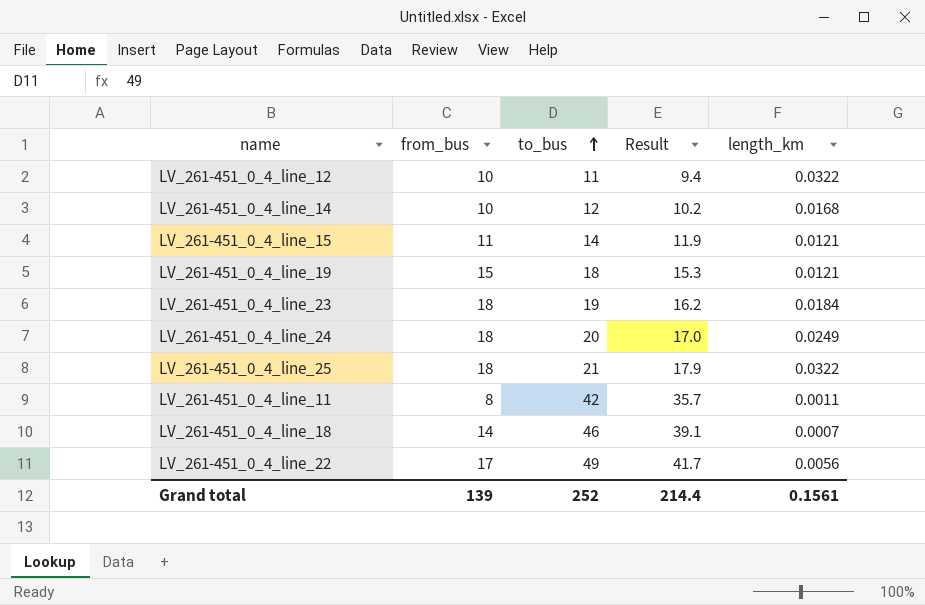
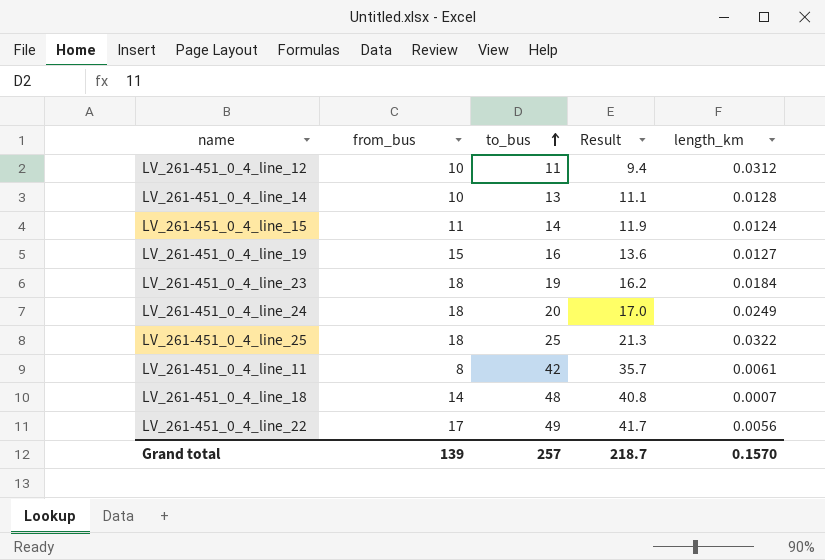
LV_261-451_0_4_line_12 | length_km: 0.0322 -> 0.0312
LV_261-451_0_4_line_14 | to_bus: 12 -> 13
LV_261-451_0_4_line_14 | Result: 10.2 -> 11.1
LV_261-451_0_4_line_14 | length_km: 0.0168 -> 0.0128
LV_261-451_0_4_line_15 | length_km: 0.0121 -> 0.0124
LV_261-451_0_4_line_19 | to_bus: 18 -> 16
LV_261-451_0_4_line_19 | Result: 15.3 -> 13.6
LV_261-451_0_4_line_19 | length_km: 0.0121 -> 0.0127
LV_261-451_0_4_line_25 | to_bus: 21 -> 25
LV_261-451_0_4_line_25 | Result: 17.9 -> 21.3
LV_261-451_0_4_line_11 | length_km: 0.0011 -> 0.0061
LV_261-451_0_4_line_18 | to_bus: 46 -> 48
LV_261-451_0_4_line_18 | Result: 39.1 -> 40.8
Grand total | to_bus: 252 -> 257
Grand total | Result: 214.4 -> 218.7
Grand total | length_km: 0.1561 -> 0.1570

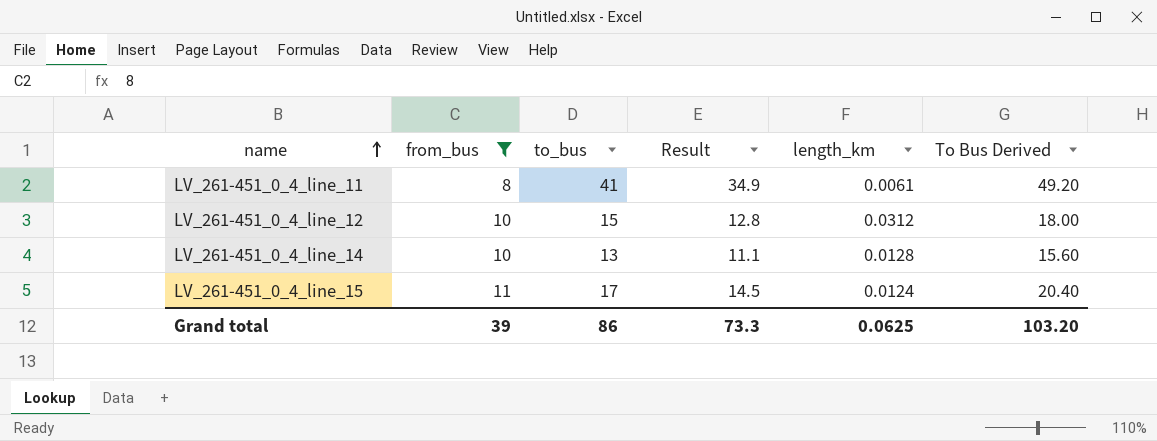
filter: none -> from_bus <= 11
row order: to_bus ascending -> name ascending
column To Bus Derived | formula: none -> [to_bus] * 1.2
LV_261-451_0_4_line_11 | to_bus: 42 -> 41
LV_261-451_0_4_line_11 | Result: 35.7 -> 34.9
LV_261-451_0_4_line_12 | to_bus: 11 -> 15
LV_261-451_0_4_line_12 | Result: 9.4 -> 12.8
LV_261-451_0_4_line_15 | to_bus: 14 -> 17
LV_261-451_0_4_line_15 | Result: 11.9 -> 14.5
Grand total | from_bus: 139 -> 39
Grand total | to_bus: 257 -> 86
Grand total | Result: 218.7 -> 73.3
Grand total | length_km: 0.1570 -> 0.0625

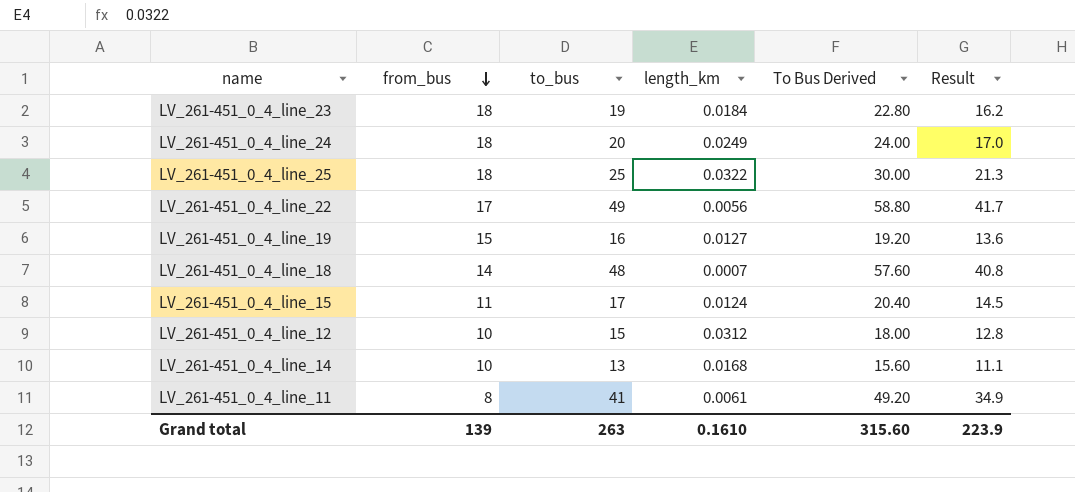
filter: from_bus <= 11 -> none
row order: name ascending -> from_bus descending
column Result | position: 4 -> 6
LV_261-451_0_4_line_14 | length_km: 0.0128 -> 0.0168
Grand total | from_bus: 39 -> 139
Grand total | to_bus: 86 -> 263
Grand total | length_km: 0.0625 -> 0.1610
Grand total | To Bus Derived: 103.20 -> 315.60
Grand total | Result: 73.3 -> 223.9

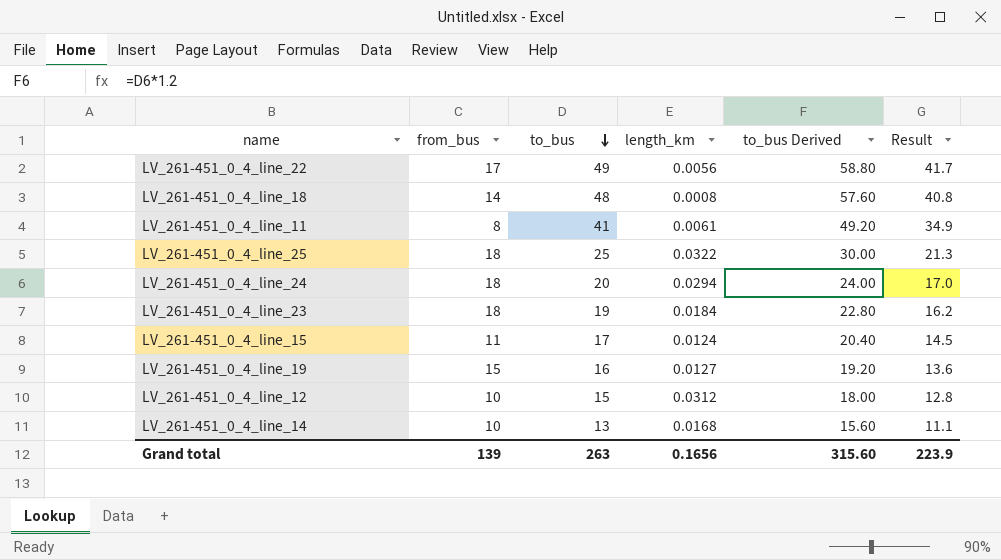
row order: from_bus descending -> to_bus descending
column name: To Bus Derived -> to_bus Derived
LV_261-451_0_4_line_18 | length_km: 0.0007 -> 0.0008
LV_261-451_0_4_line_24 | length_km: 0.0249 -> 0.0294
Grand total | length_km: 0.1610 -> 0.1656

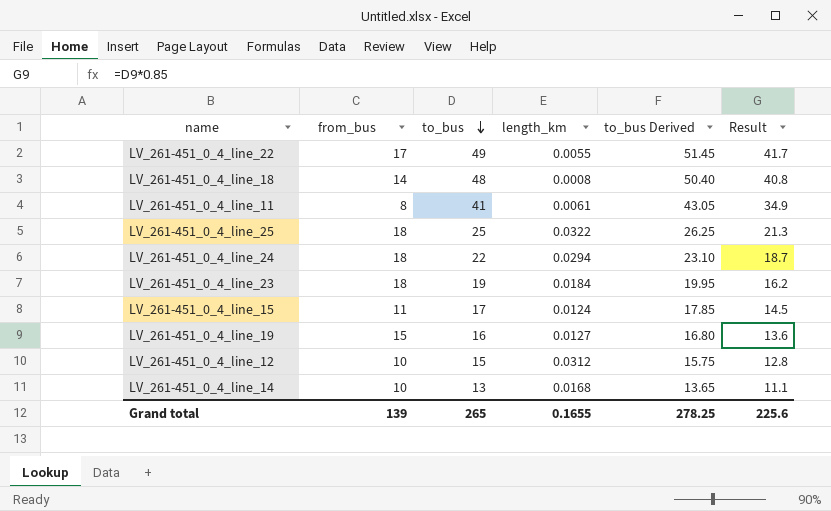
column to_bus Derived | formula: [to_bus] * 1.2 -> [to_bus] * 1.05
LV_261-451_0_4_line_22 | length_km: 0.0056 -> 0.0055
LV_261-451_0_4_line_24 | to_bus: 20 -> 22
LV_261-451_0_4_line_24 | Result: 17.0 -> 18.7
Grand total | to_bus: 263 -> 265
Grand total | length_km: 0.1656 -> 0.1655
Grand total | to_bus Derived: 315.60 -> 278.25
Grand total | Result: 223.9 -> 225.6

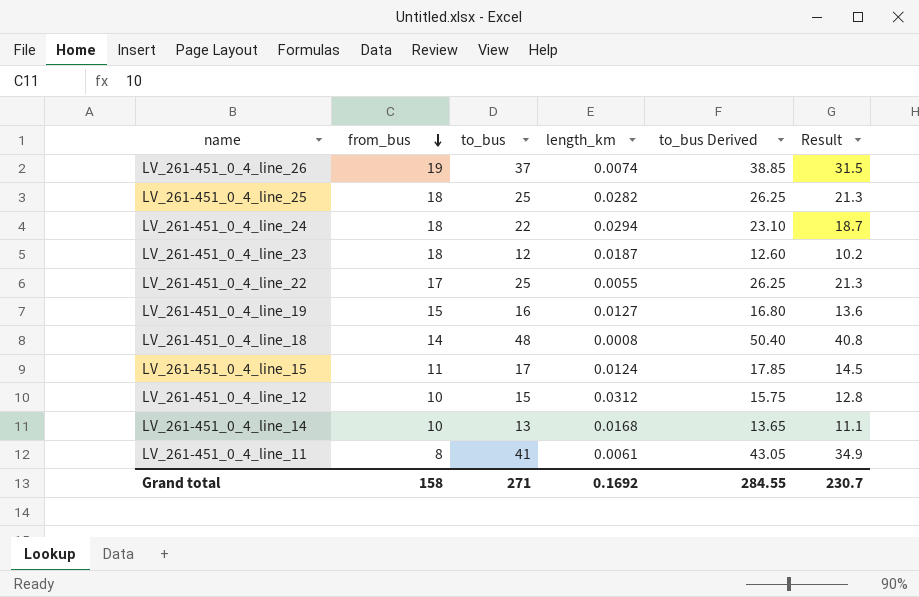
row order: to_bus descending -> from_bus descending
row LV_261-451_0_4_line_26: none -> 19 | 37 | 0.0074 | 38.85 | 31.5
LV_261-451_0_4_line_25 | length_km: 0.0322 -> 0.0282
LV_261-451_0_4_line_23 | to_bus: 19 -> 12
LV_261-451_0_4_line_23 | length_km: 0.0184 -> 0.0187
LV_261-451_0_4_line_23 | to_bus Derived: 19.95 -> 12.60
LV_261-451_0_4_line_23 | Result: 16.2 -> 10.2
LV_261-451_0_4_line_22 | to_bus: 49 -> 25
LV_261-451_0_4_line_22 | to_bus Derived: 51.45 -> 26.25
LV_261-451_0_4_line_22 | Result: 41.7 -> 21.3
Grand total | from_bus: 139 -> 158
Grand total | to_bus: 265 -> 271
Grand total | length_km: 0.1655 -> 0.1692
Grand total | to_bus Derived: 278.25 -> 284.55
Grand total | Result: 225.6 -> 230.7

